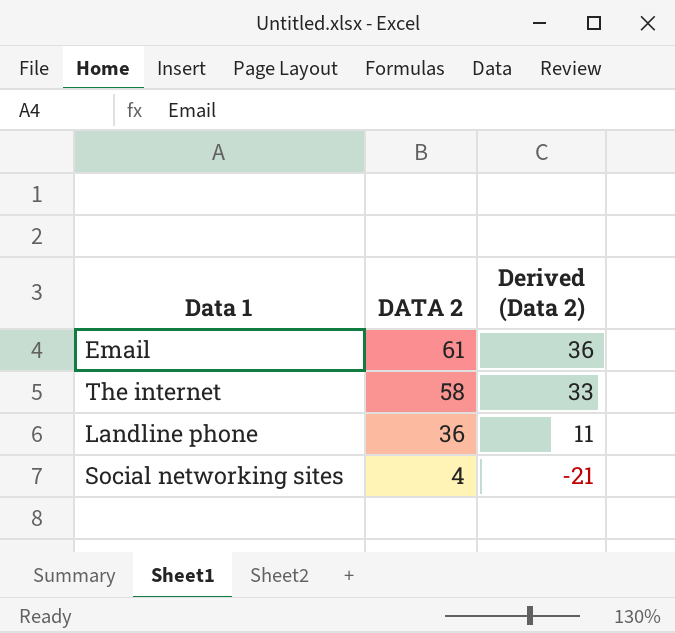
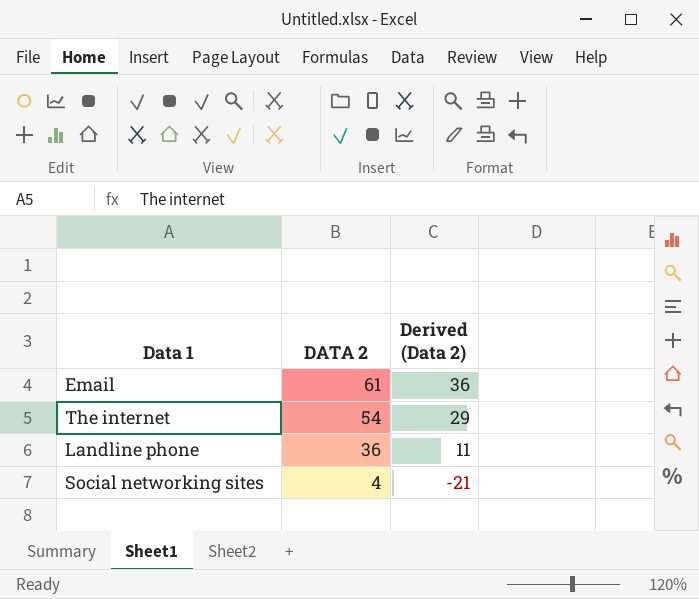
The internet | DATA 2: 58 -> 54
The internet | Derived (Data 2): 33 -> 29

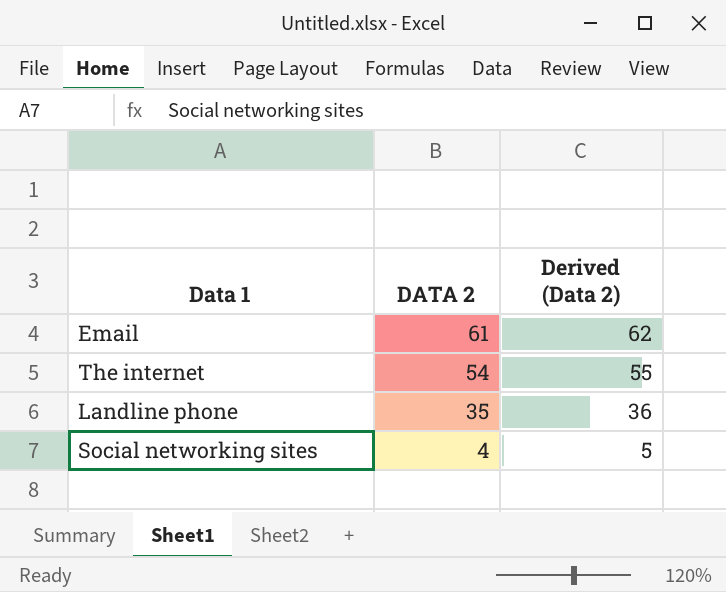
column Derived (Data 2) | formula: [DATA 2] - 25 -> [DATA 2] + 1
Landline phone | DATA 2: 36 -> 35

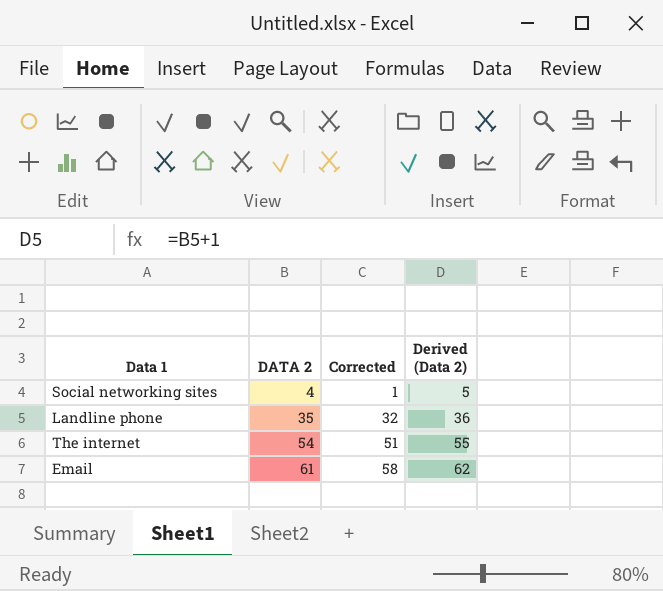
row order: DATA 2 descending -> DATA 2 ascending
column Corrected | formula: none -> [DATA 2] - 3

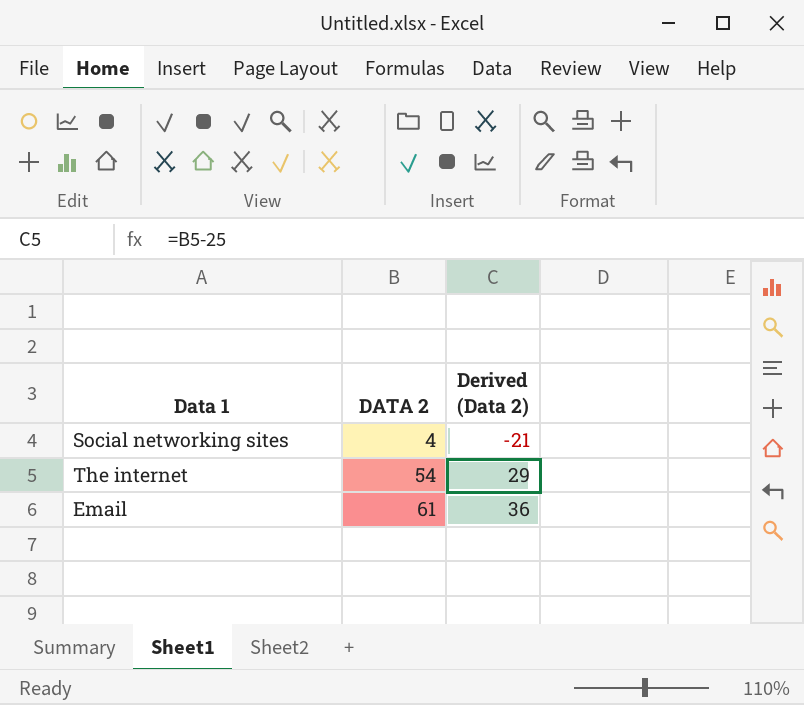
column Corrected | formula: [DATA 2] - 3 -> none
column Derived (Data 2) | formula: [DATA 2] + 1 -> [DATA 2] - 25
row Landline phone: 35 | 32 | 36 -> none

